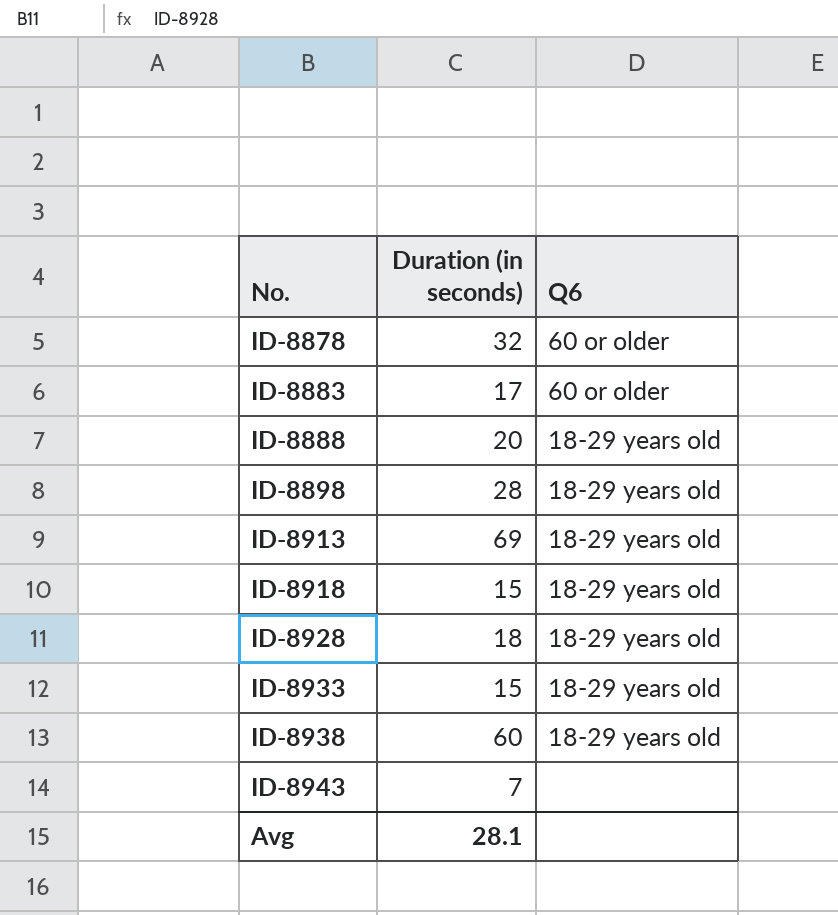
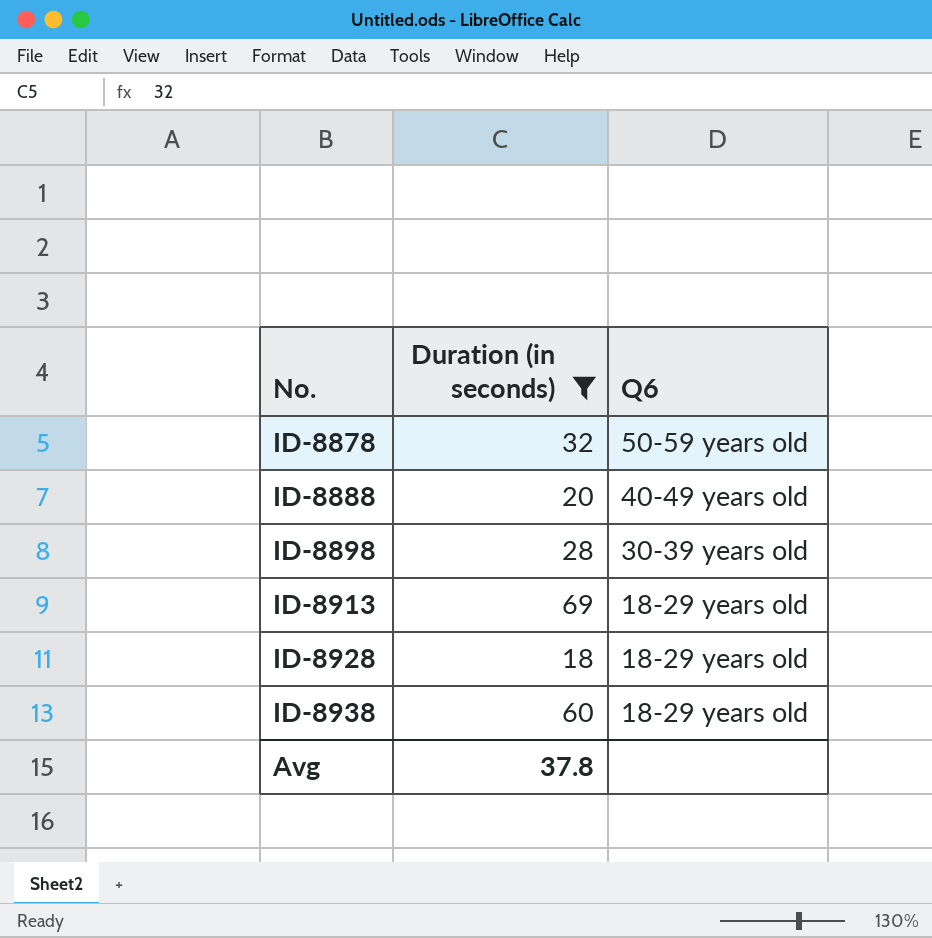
filter: none -> Duration (in seconds) >= 18
ID-8878 | Q6: 60 or older -> 50-59 years old
ID-8888 | Q6: 18-29 years old -> 40-49 years old
ID-8898 | Q6: 18-29 years old -> 30-39 years old
Avg | Duration (in seconds): 28.1 -> 37.8

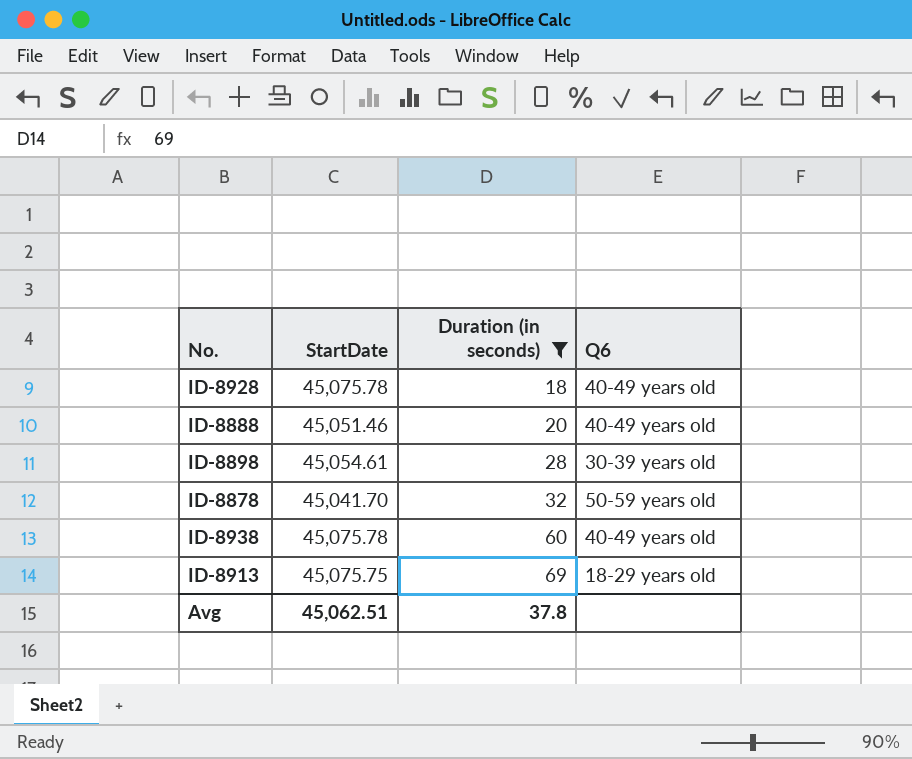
row order: No. ascending -> Duration (in seconds) ascending
column StartDate | position: none -> 2
ID-8928 | Q6: 18-29 years old -> 40-49 years old
ID-8938 | Q6: 18-29 years old -> 40-49 years old

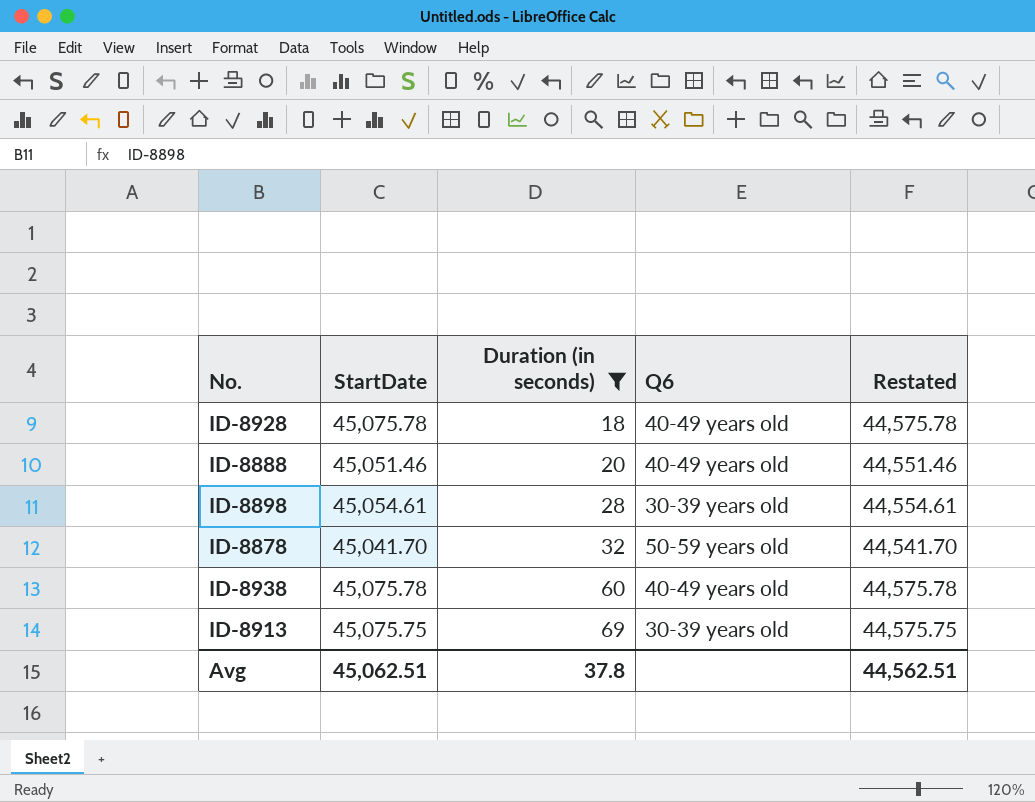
column Restated | formula: none -> [StartDate] - 500
ID-8913 | Q6: 18-29 years old -> 30-39 years old

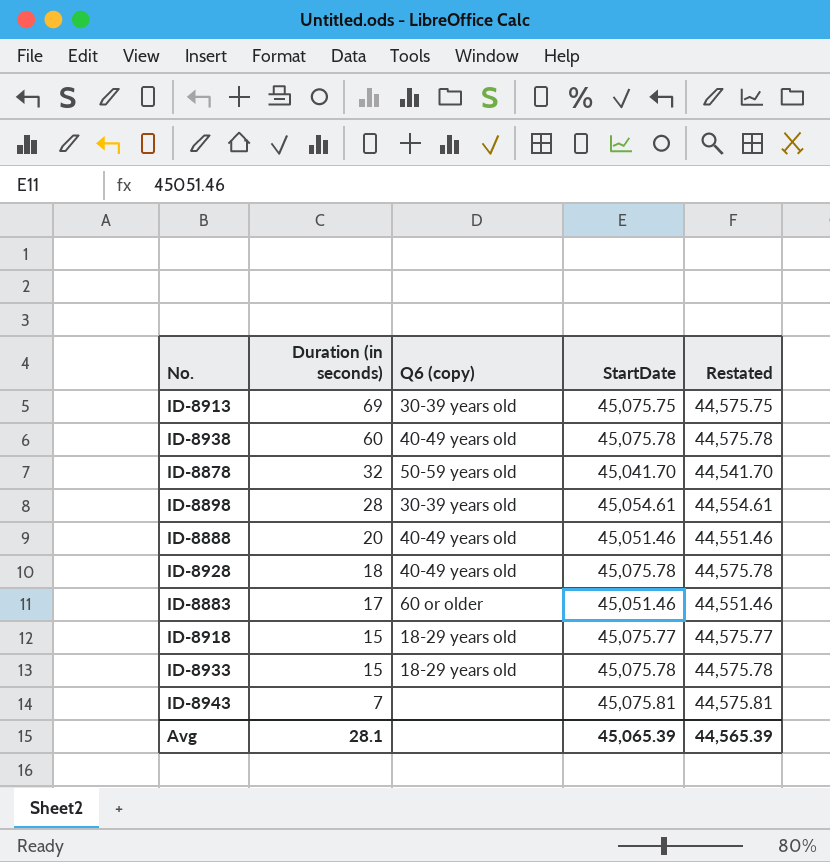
filter: Duration (in seconds) >= 18 -> none
row order: Duration (in seconds) ascending -> Duration (in seconds) descending
column name: Q6 -> Q6 (copy)
column StartDate | position: 2 -> 4
Avg | Duration (in seconds): 37.8 -> 28.1
Avg | StartDate: 45,062.51 -> 45,065.39
Avg | Restated: 44,562.51 -> 44,565.39

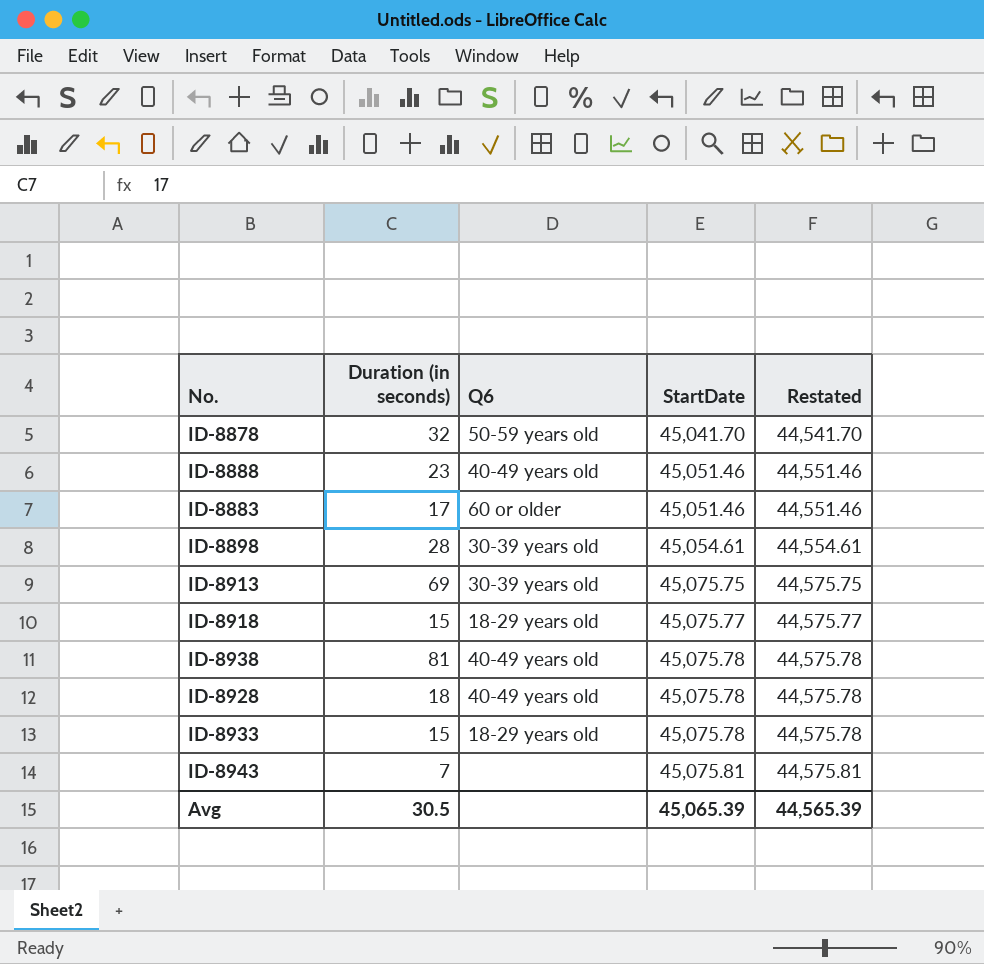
row order: Duration (in seconds) descending -> StartDate ascending
column name: Q6 (copy) -> Q6
ID-8888 | Duration (in seconds): 20 -> 23
ID-8938 | Duration (in seconds): 60 -> 81
Avg | Duration (in seconds): 28.1 -> 30.5

